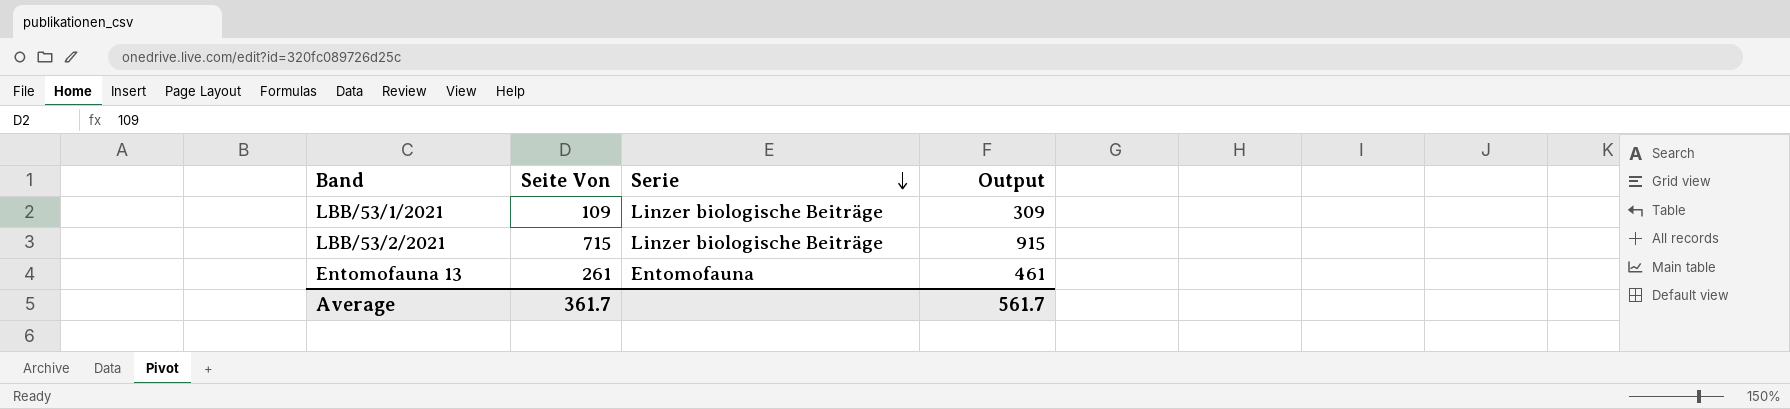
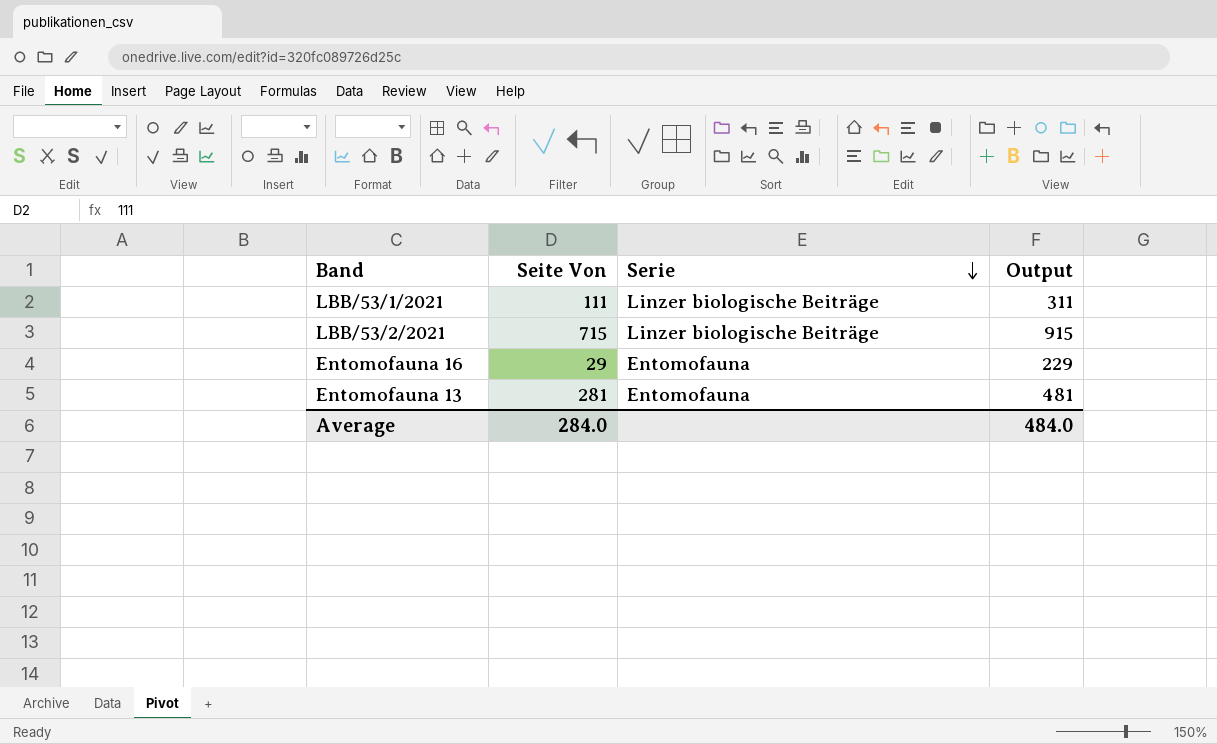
LBB/53/1/2021 | Seite Von: 109 -> 111
LBB/53/1/2021 | Output: 309 -> 311
row Entomofauna 16: none -> 29 | Entomofauna | 229
Entomofauna 13 | Seite Von: 261 -> 281
Entomofauna 13 | Output: 461 -> 481
Average | Seite Von: 361.7 -> 284.0
Average | Output: 561.7 -> 484.0

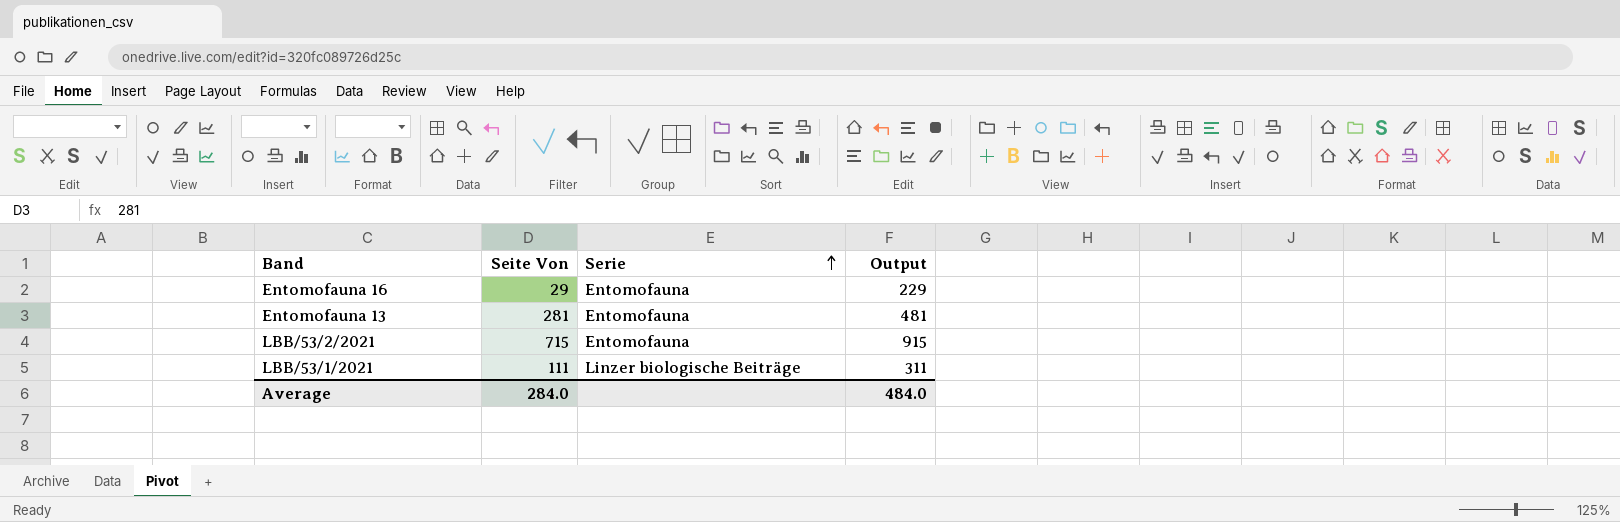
row order: Serie descending -> Serie ascending
LBB/53/2/2021 | Serie: Linzer biologische Beiträge -> Entomofauna

